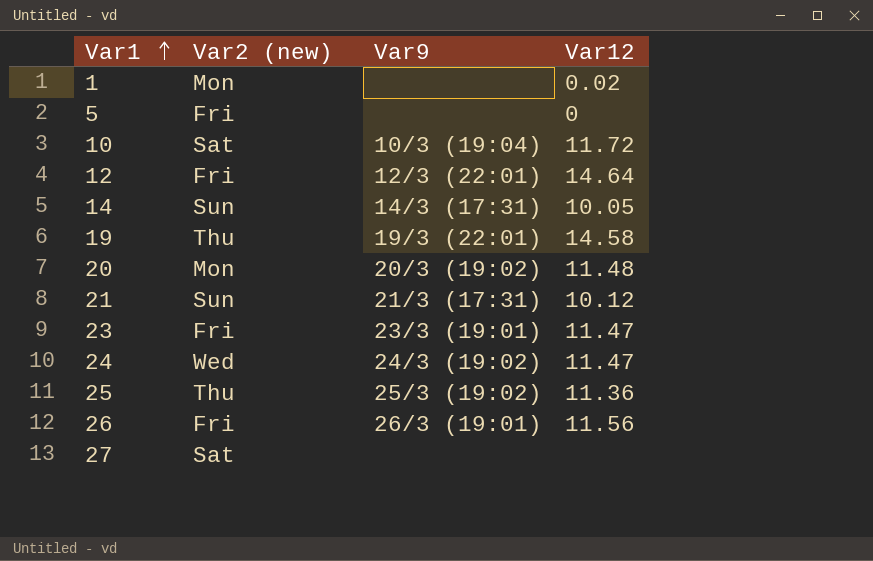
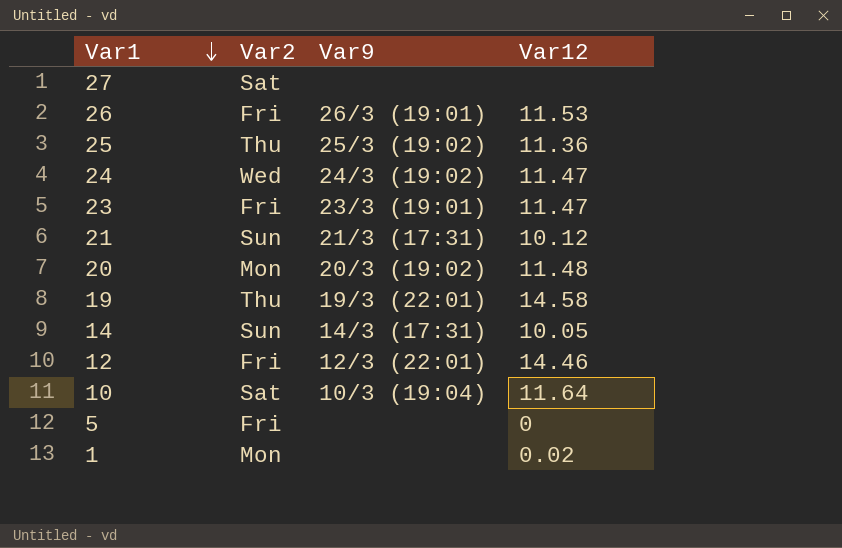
row order: Var1 ascending -> Var1 descending
column name: Var2 (new) -> Var2
26 | Var12: 11.56 -> 11.53
12 | Var12: 14.64 -> 14.46
10 | Var12: 11.72 -> 11.64

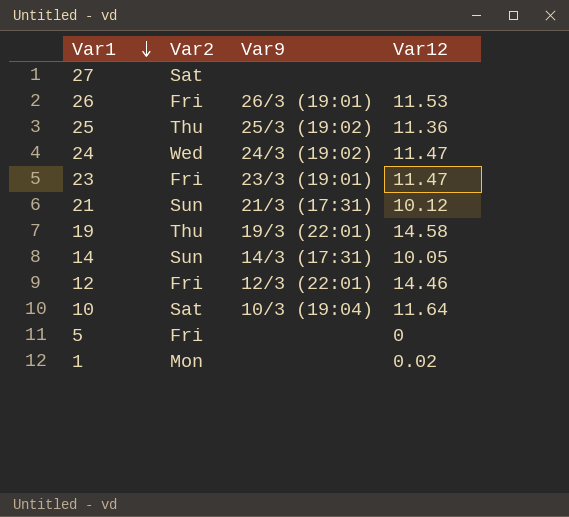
row 20: Mon | 20/3 (19:02) | 11.48 -> none

